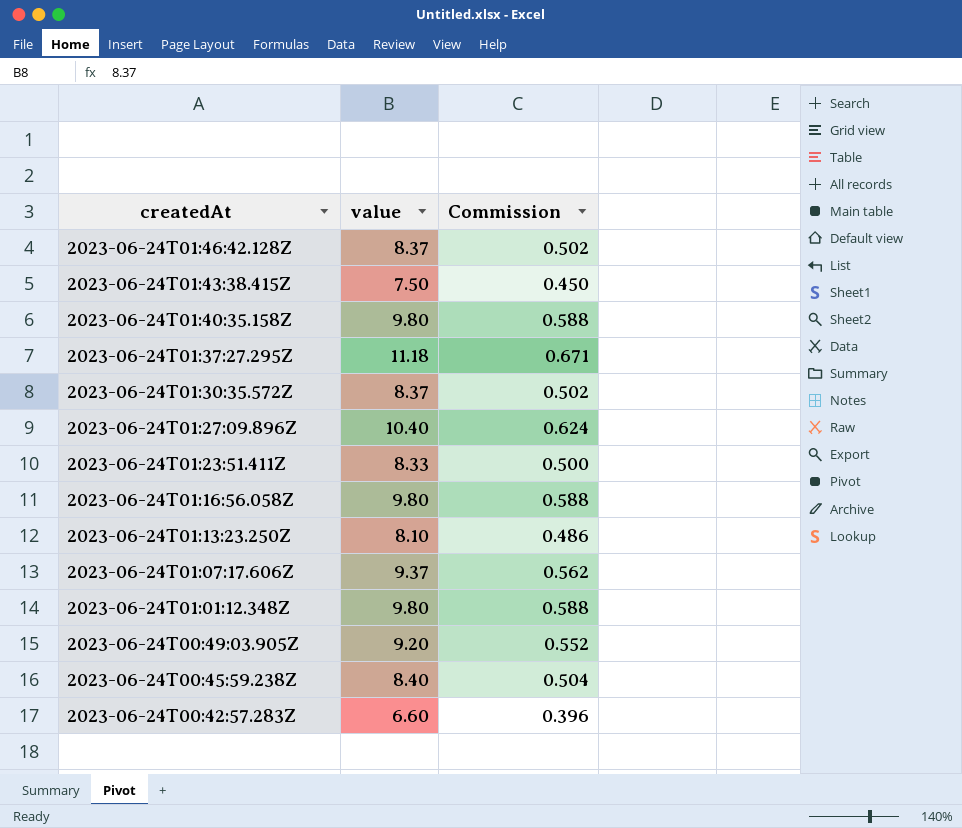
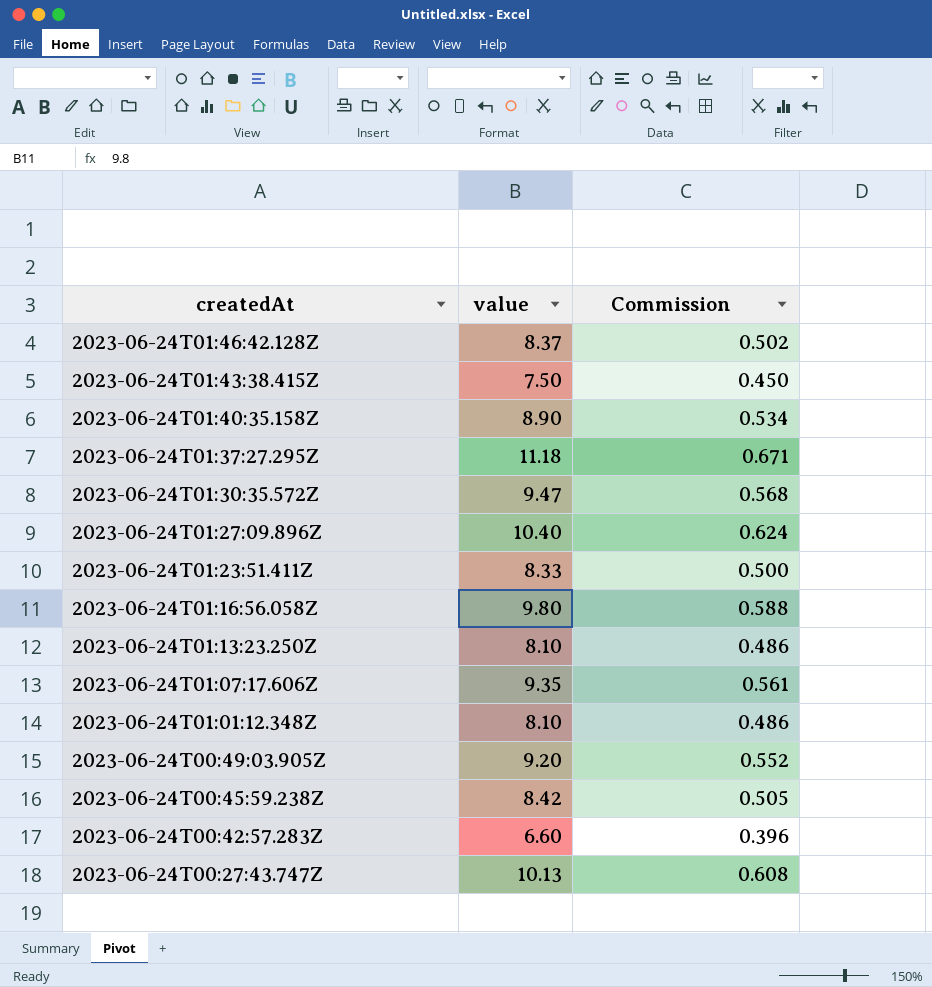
2023-06-24T01:40:35.158Z | value: 9.80 -> 8.90
2023-06-24T01:40:35.158Z | Commission: 0.588 -> 0.534
2023-06-24T01:30:35.572Z | value: 8.37 -> 9.47
2023-06-24T01:30:35.572Z | Commission: 0.502 -> 0.568
2023-06-24T01:07:17.606Z | value: 9.37 -> 9.35
2023-06-24T01:07:17.606Z | Commission: 0.562 -> 0.561
2023-06-24T01:01:12.348Z | value: 9.80 -> 8.10
2023-06-24T01:01:12.348Z | Commission: 0.588 -> 0.486
2023-06-24T00:45:59.238Z | value: 8.40 -> 8.42
2023-06-24T00:45:59.238Z | Commission: 0.504 -> 0.505
row 2023-06-24T00:27:43.747Z: none -> 10.13 | 0.608

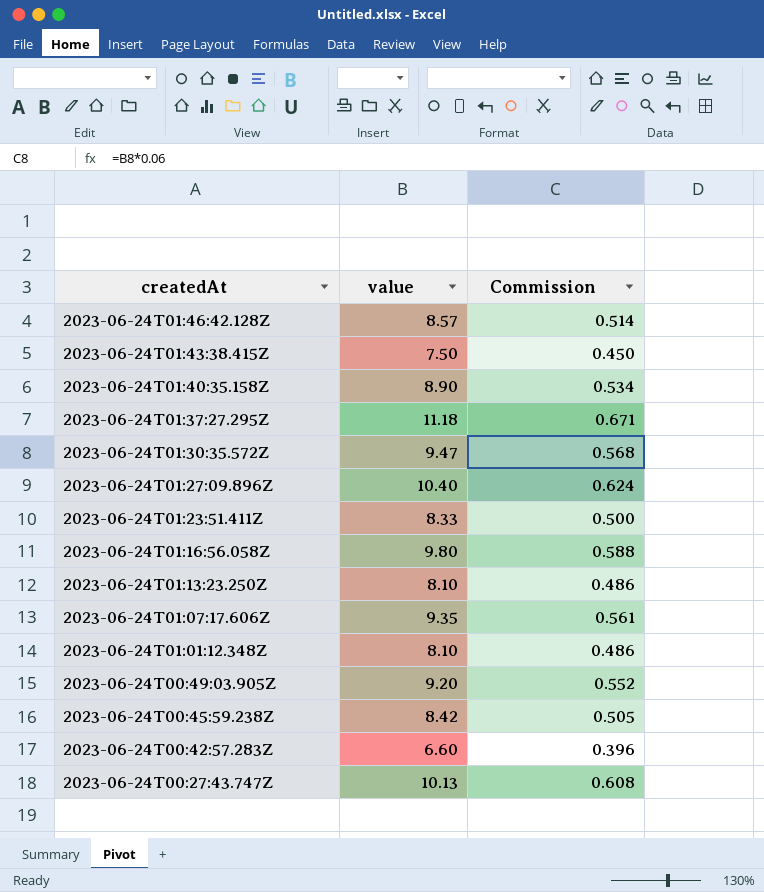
2023-06-24T01:46:42.128Z | value: 8.37 -> 8.57
2023-06-24T01:46:42.128Z | Commission: 0.502 -> 0.514

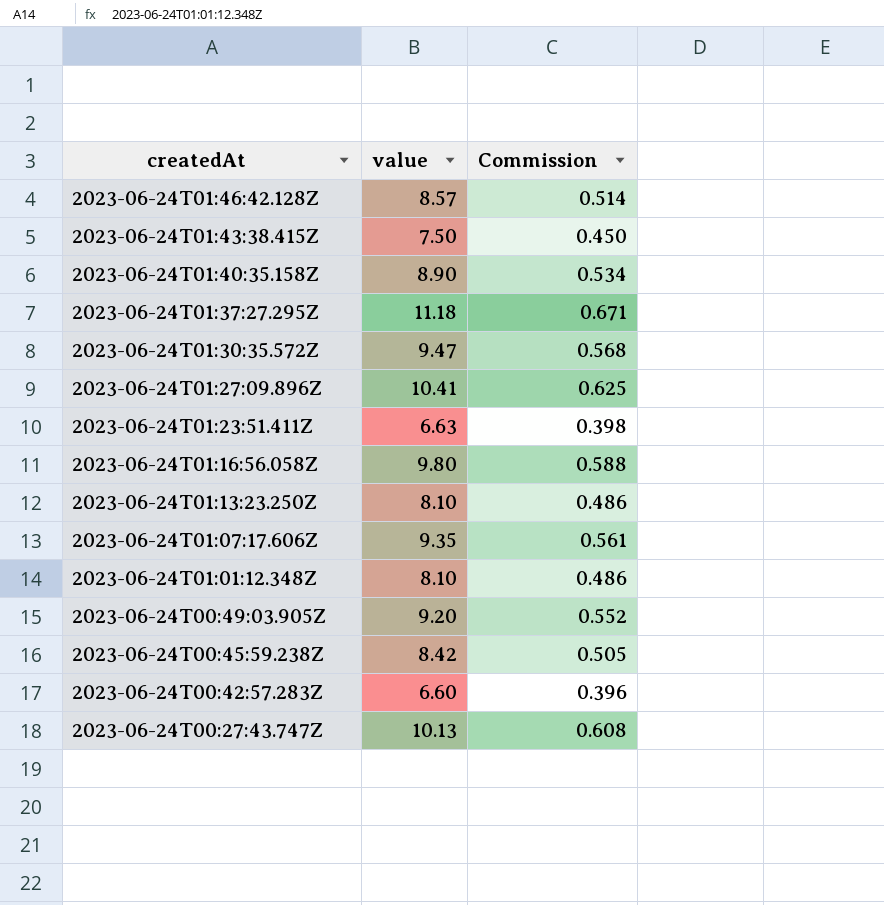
2023-06-24T01:27:09.896Z | value: 10.40 -> 10.41
2023-06-24T01:27:09.896Z | Commission: 0.624 -> 0.625
2023-06-24T01:23:51.411Z | value: 8.33 -> 6.63
2023-06-24T01:23:51.411Z | Commission: 0.500 -> 0.398

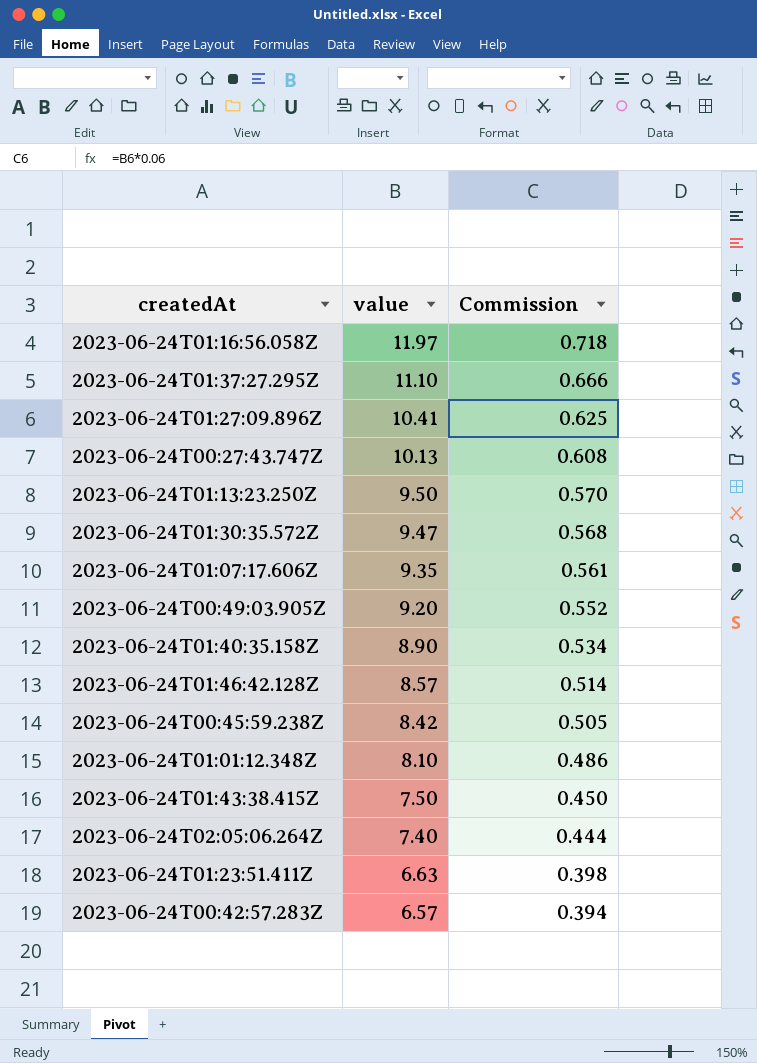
row order: createdAt descending -> value descending
2023-06-24T01:16:56.058Z | value: 9.80 -> 11.97
2023-06-24T01:16:56.058Z | Commission: 0.588 -> 0.718
2023-06-24T01:37:27.295Z | value: 11.18 -> 11.10
2023-06-24T01:37:27.295Z | Commission: 0.671 -> 0.666
2023-06-24T01:13:23.250Z | value: 8.10 -> 9.50
2023-06-24T01:13:23.250Z | Commission: 0.486 -> 0.570
row 2023-06-24T02:05:06.264Z: none -> 7.40 | 0.444
2023-06-24T00:42:57.283Z | value: 6.60 -> 6.57
2023-06-24T00:42:57.283Z | Commission: 0.396 -> 0.394

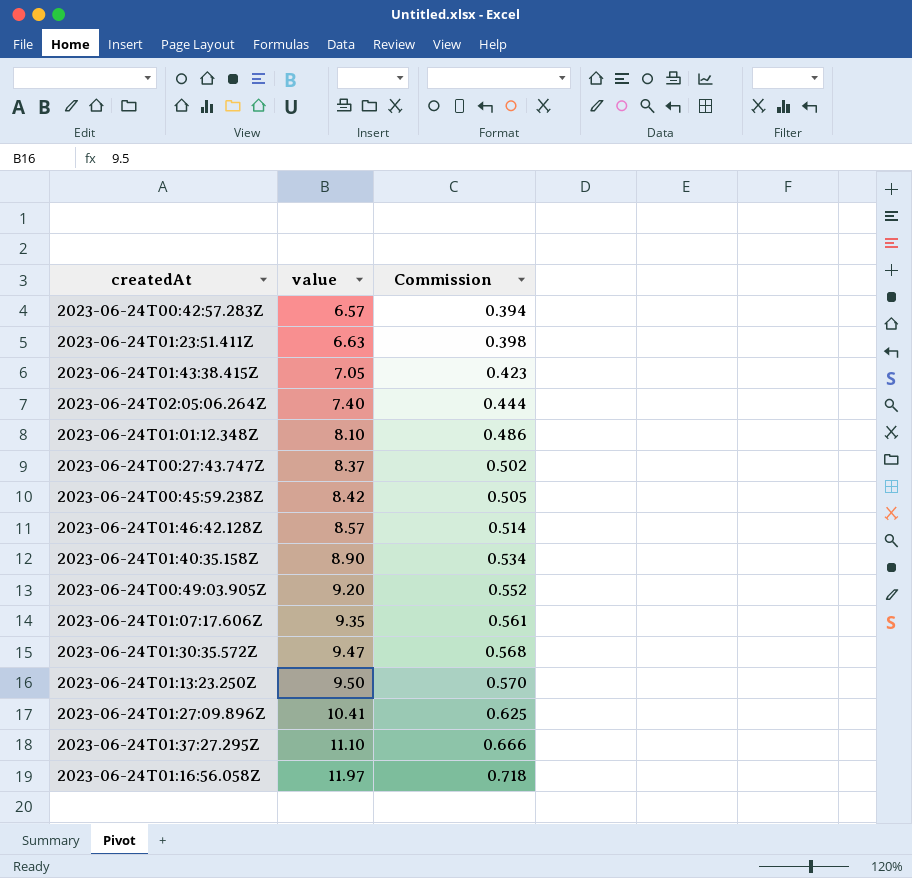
row order: value descending -> value ascending
2023-06-24T01:43:38.415Z | value: 7.50 -> 7.05
2023-06-24T01:43:38.415Z | Commission: 0.450 -> 0.423
2023-06-24T00:27:43.747Z | value: 10.13 -> 8.37
2023-06-24T00:27:43.747Z | Commission: 0.608 -> 0.502

